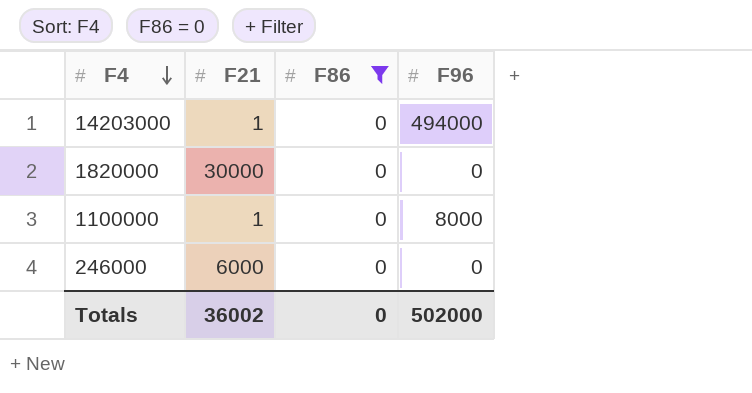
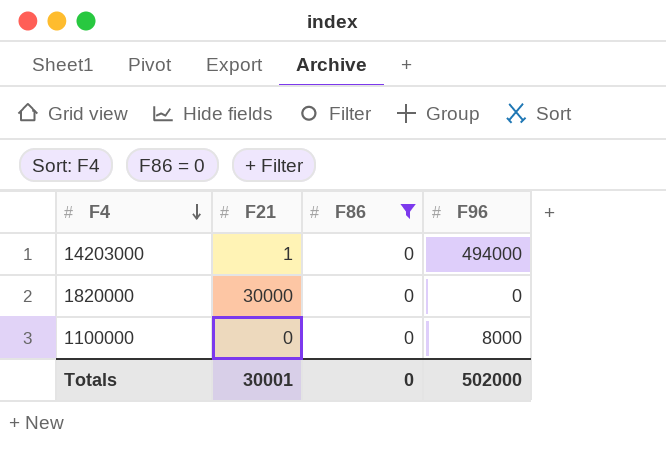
row 246000: 6000 | 0 | 0 -> none
1100000 | F21: 1 -> 0
Totals | F21: 36002 -> 30001

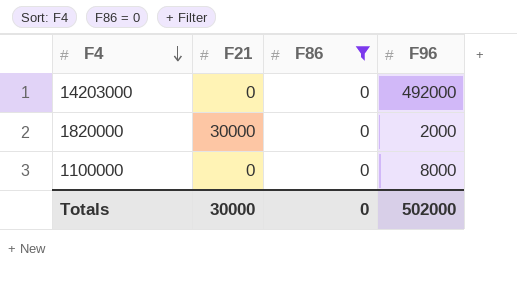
14203000 | F21: 1 -> 0
14203000 | F96: 494000 -> 492000
1820000 | F96: 0 -> 2000
Totals | F21: 30001 -> 30000

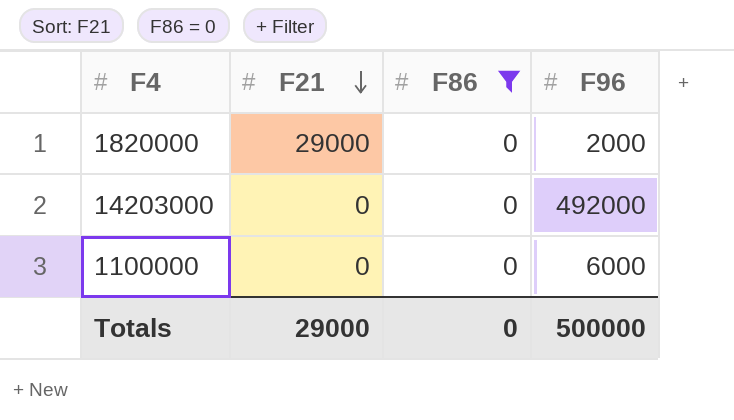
row order: F4 descending -> F21 descending
1820000 | F21: 30000 -> 29000
1100000 | F96: 8000 -> 6000
Totals | F21: 30000 -> 29000
Totals | F96: 502000 -> 500000

